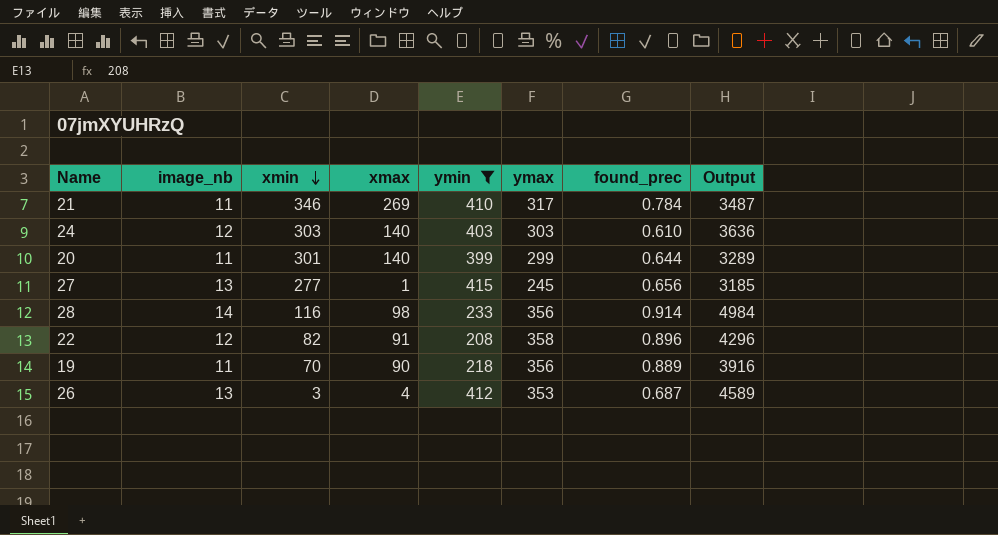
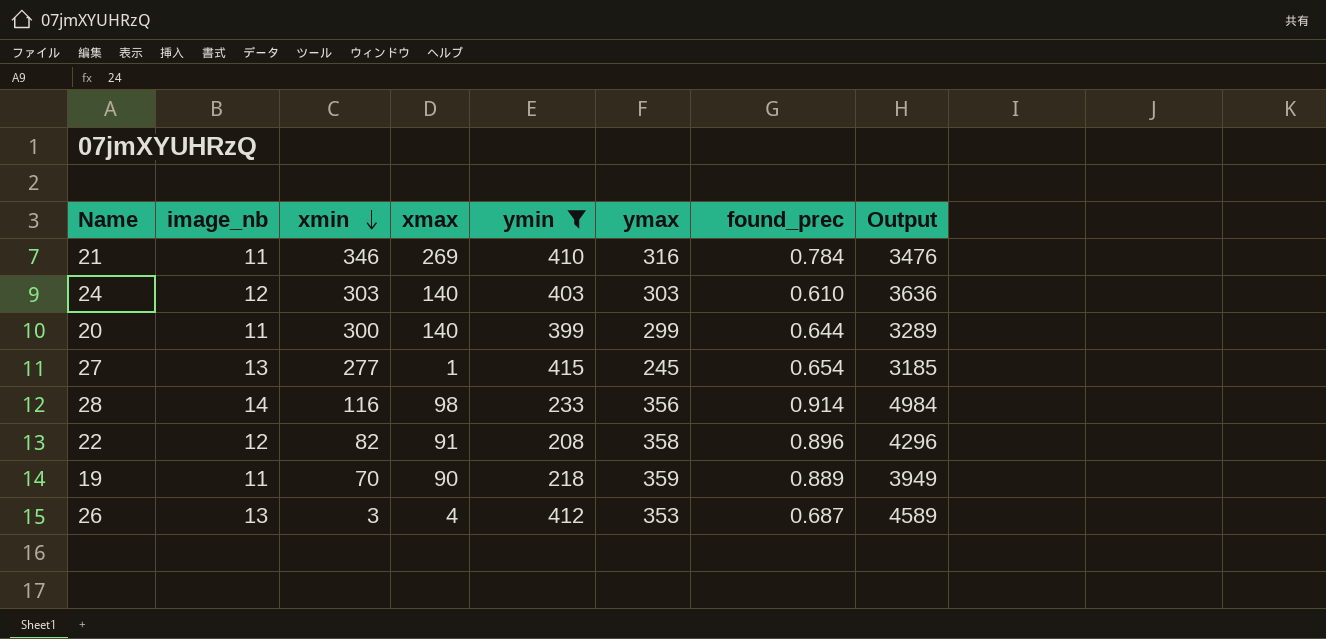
21 | ymax: 317 -> 316
21 | Output: 3487 -> 3476
20 | xmin: 301 -> 300
27 | found_prec: 0.656 -> 0.654
19 | ymax: 356 -> 359
19 | Output: 3916 -> 3949

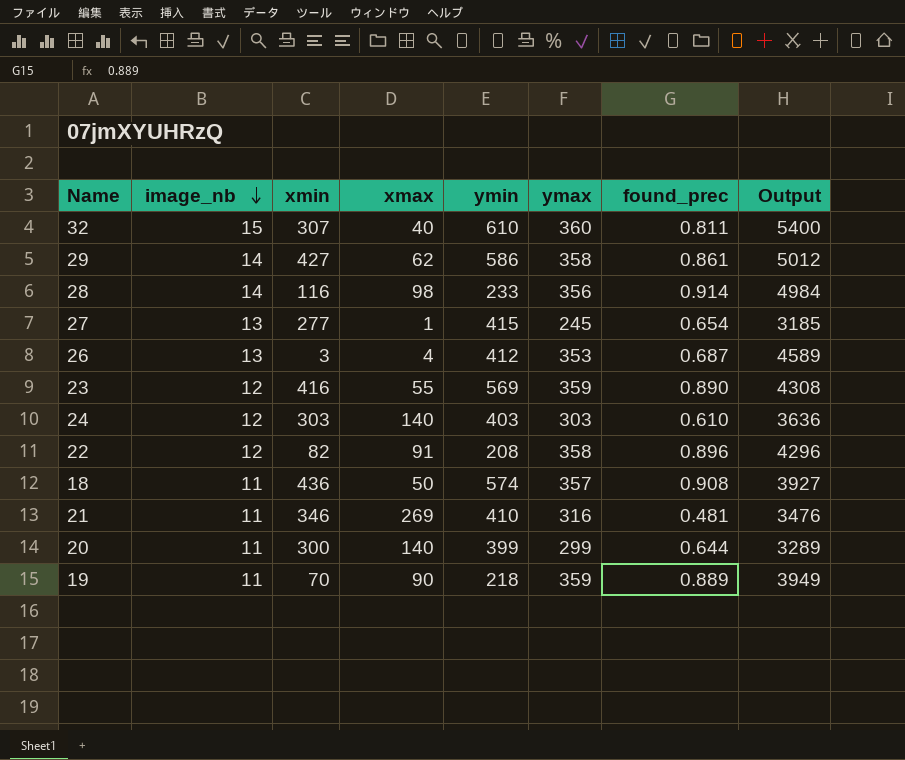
filter: ymin <= 415 -> none
row order: xmin descending -> image_nb descending
21 | found_prec: 0.784 -> 0.481

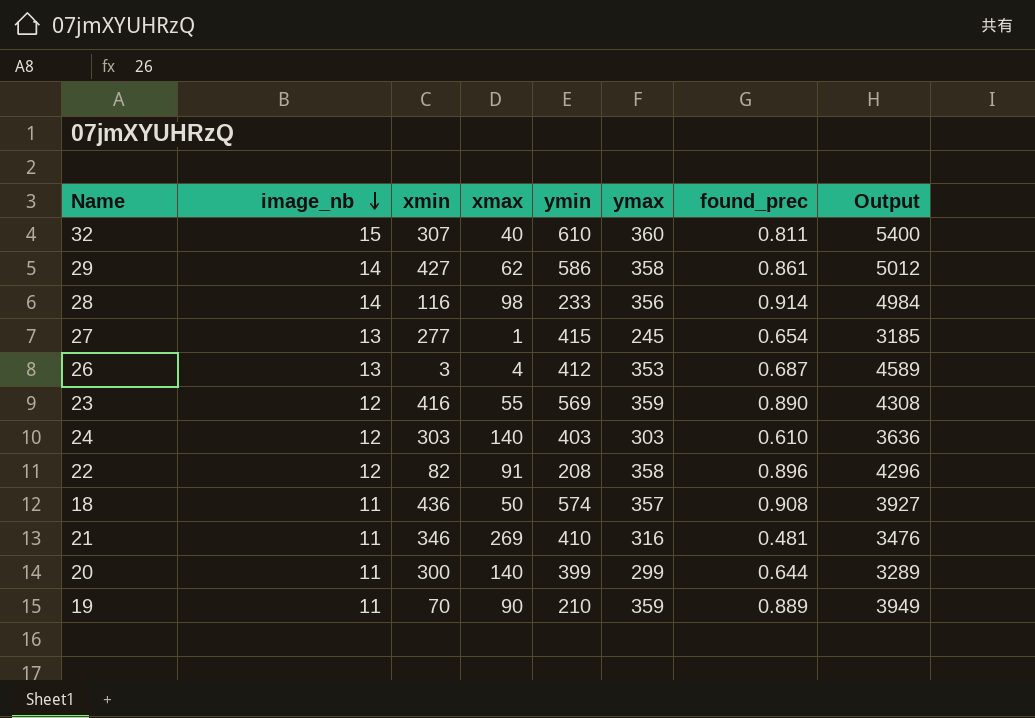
19 | ymin: 218 -> 210

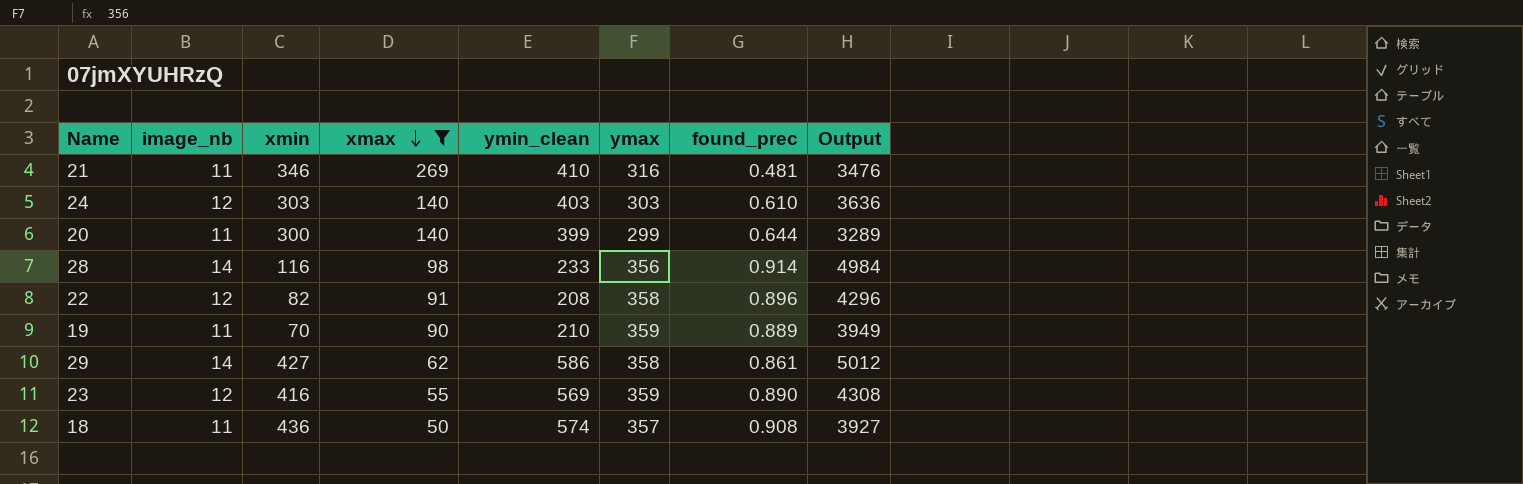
filter: none -> xmax >= 50
row order: image_nb descending -> xmax descending
column name: ymin -> ymin_clean

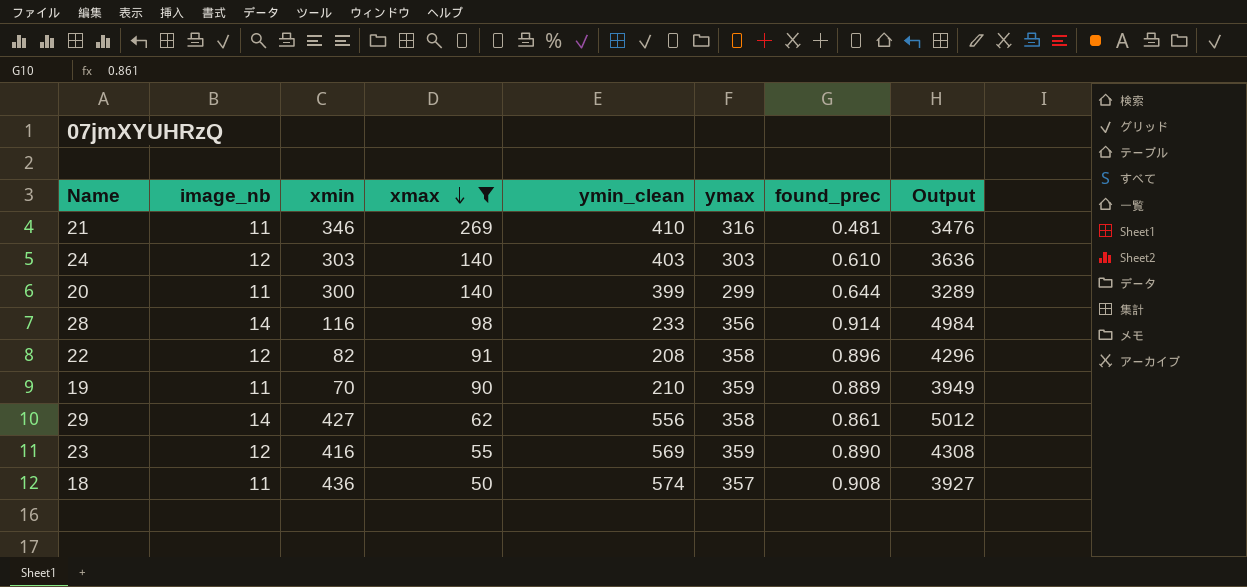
29 | ymin_clean: 586 -> 556

